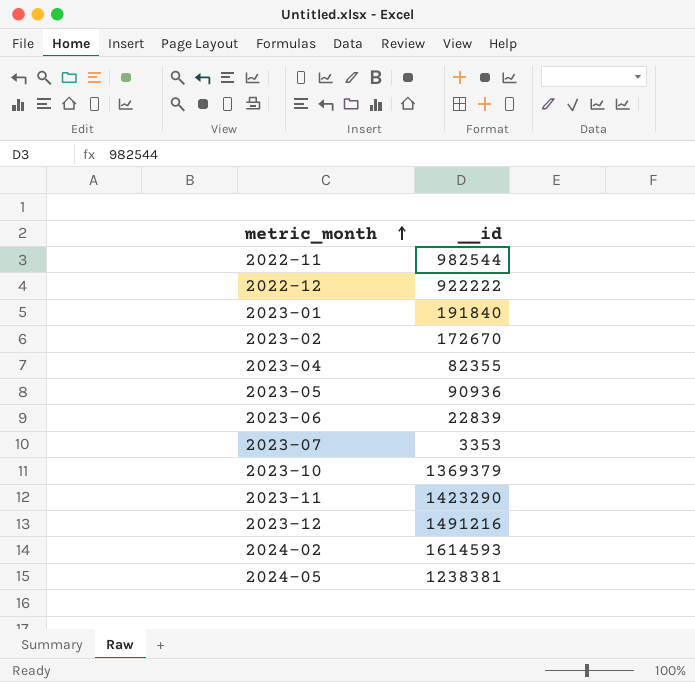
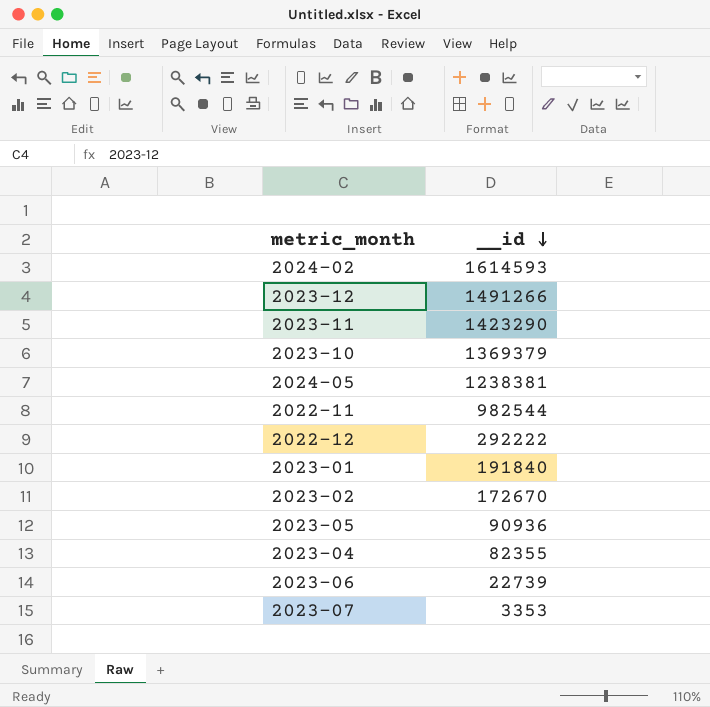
row order: metric_month ascending -> __id descending
2023-12 | __id: 1491216 -> 1491266
2022-12 | __id: 922222 -> 292222
2023-06 | __id: 22839 -> 22739

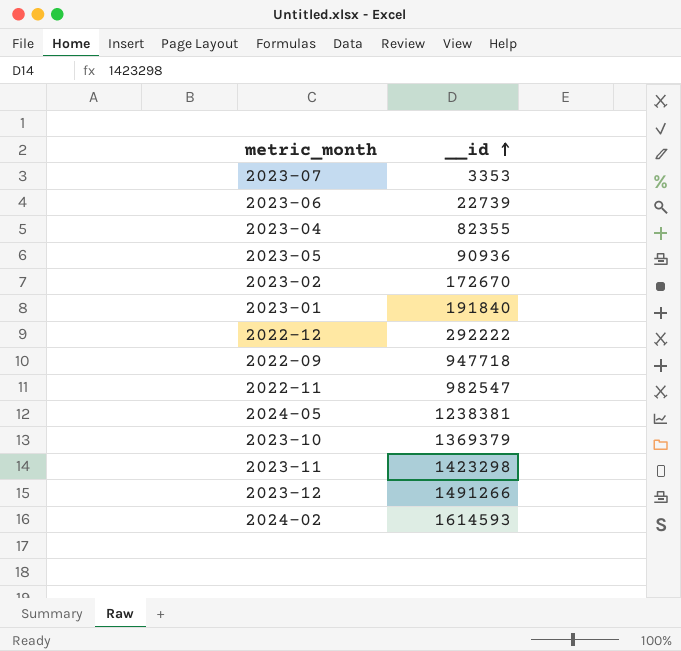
row order: __id descending -> __id ascending
row 2022-09: none -> 947718
2022-11 | __id: 982544 -> 982547
2023-11 | __id: 1423290 -> 1423298

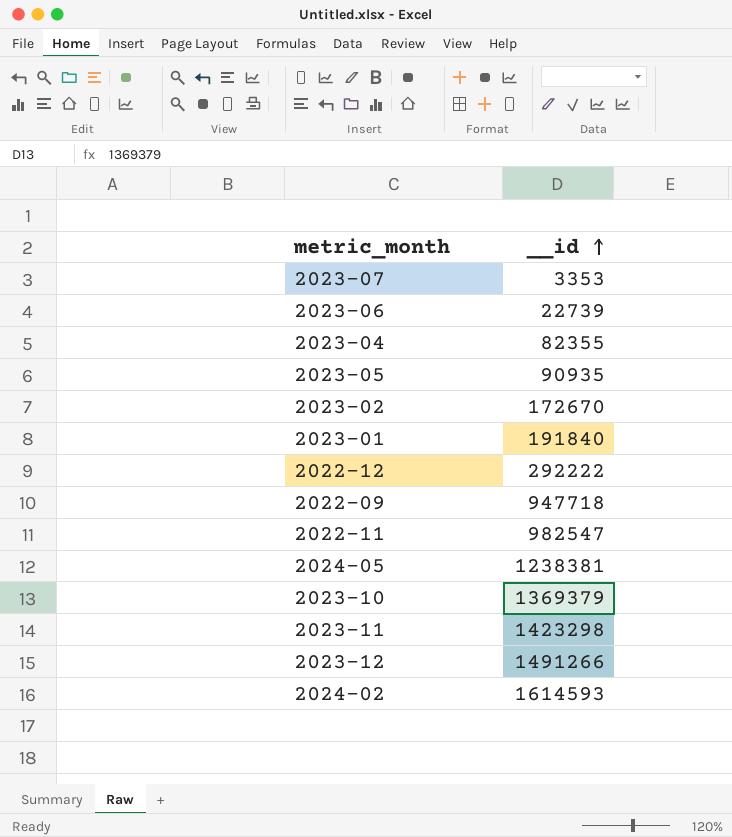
2023-05 | __id: 90936 -> 90935

